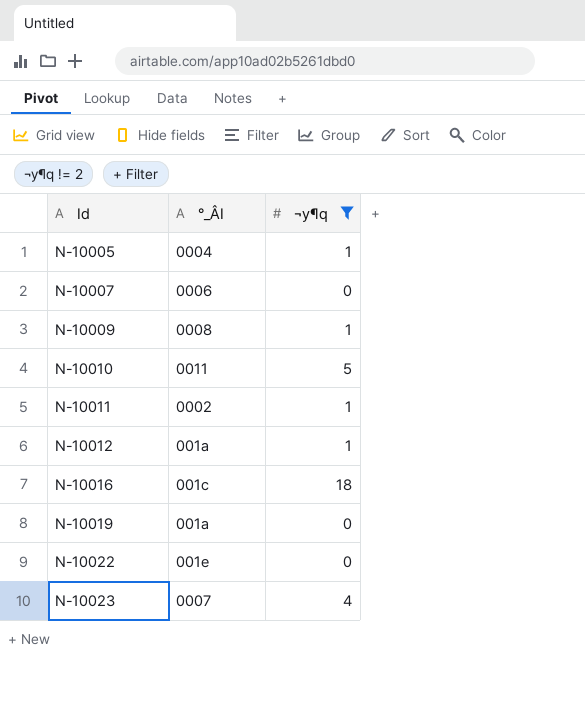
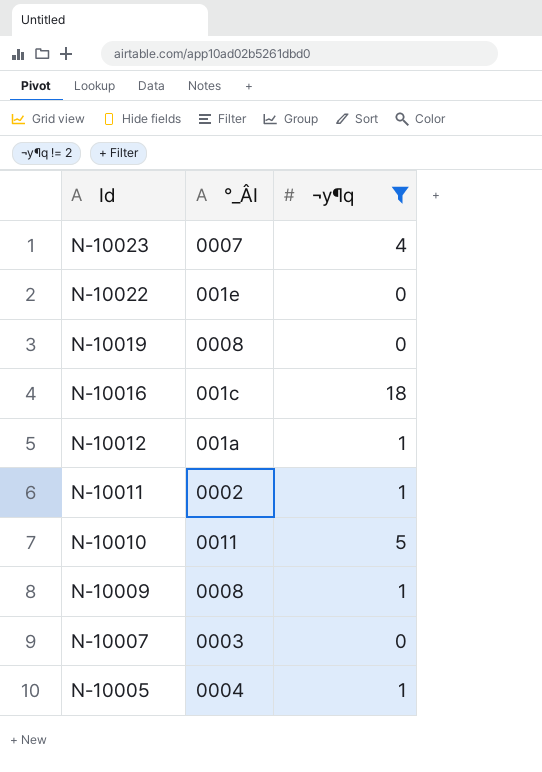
row order: Id ascending -> Id descending
N-10019 | °_ÂI: 001a -> 0008
N-10007 | °_ÂI: 0006 -> 0003

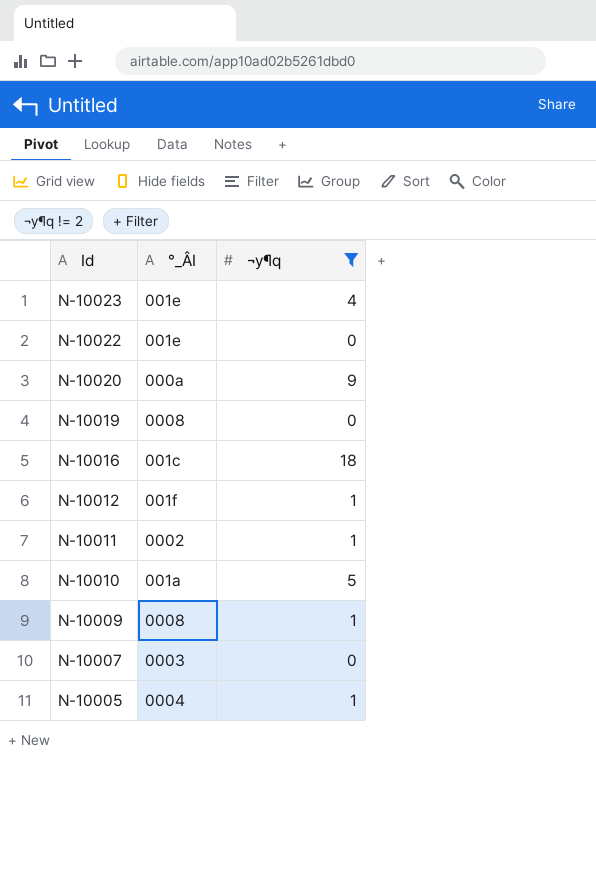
N-10023 | °_ÂI: 0007 -> 001e
row N-10020: none -> 000a | 9
N-10012 | °_ÂI: 001a -> 001f
N-10010 | °_ÂI: 0011 -> 001a

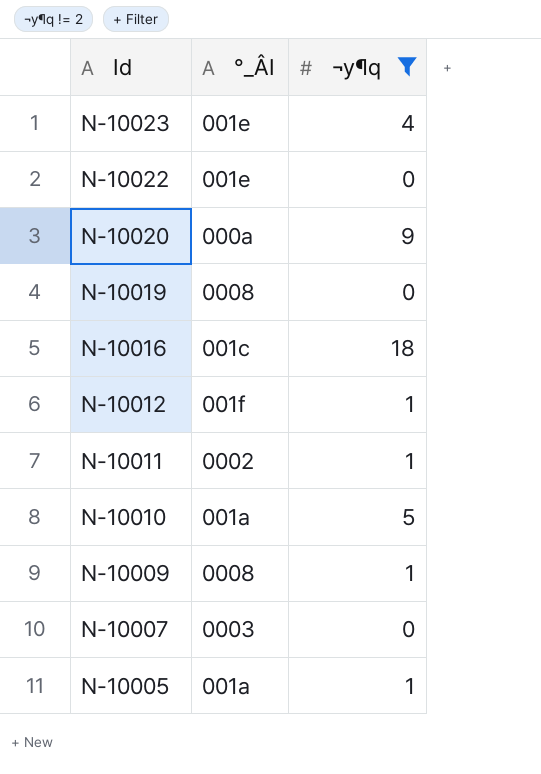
N-10005 | °_ÂI: 0004 -> 001a

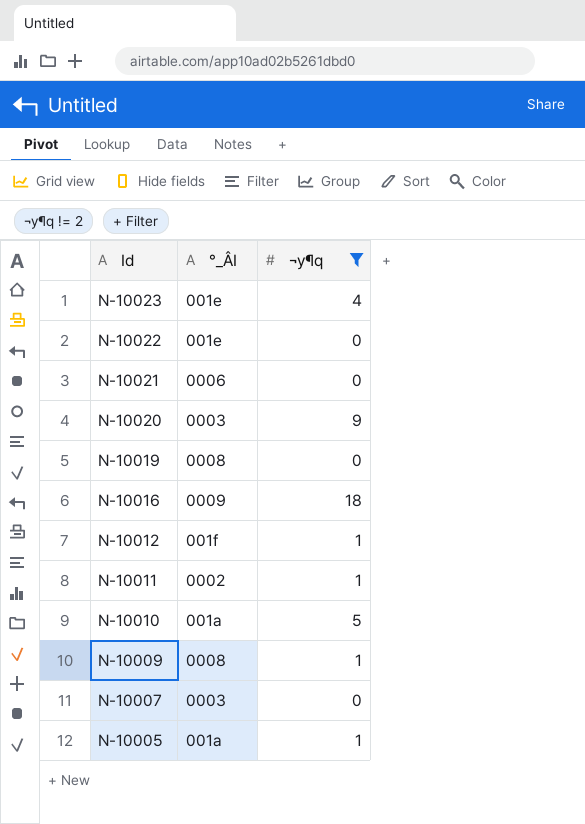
row N-10021: none -> 0006 | 0
N-10020 | °_ÂI: 000a -> 0003
N-10016 | °_ÂI: 001c -> 0009

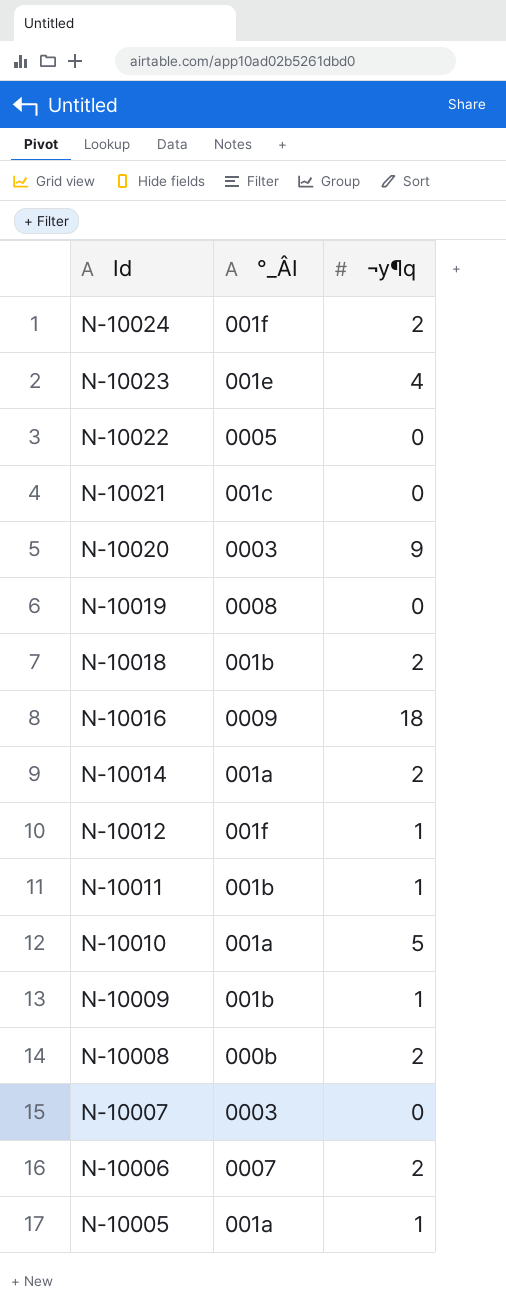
filter: ¬y¶q != 2 -> none
N-10022 | °_ÂI: 001e -> 0005
N-10021 | °_ÂI: 0006 -> 001c
N-10011 | °_ÂI: 0002 -> 001b
N-10009 | °_ÂI: 0008 -> 001b

